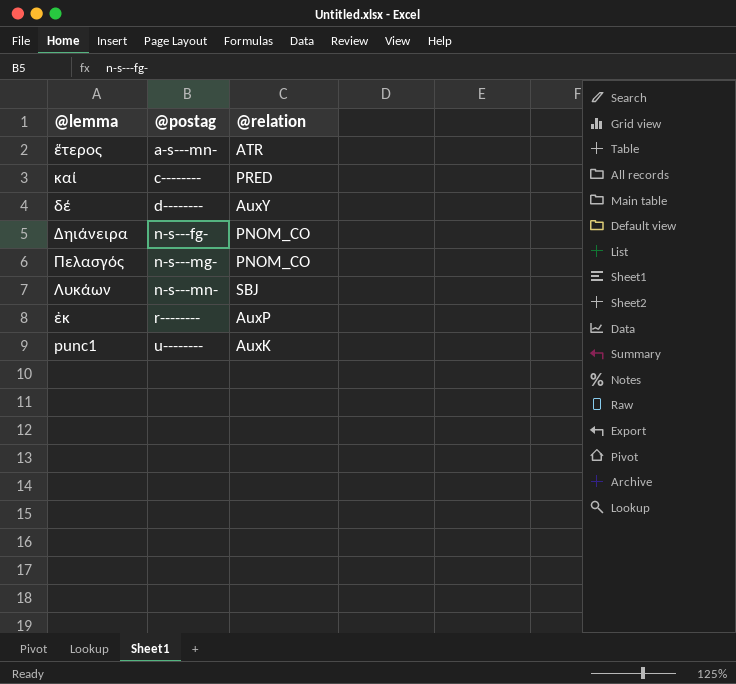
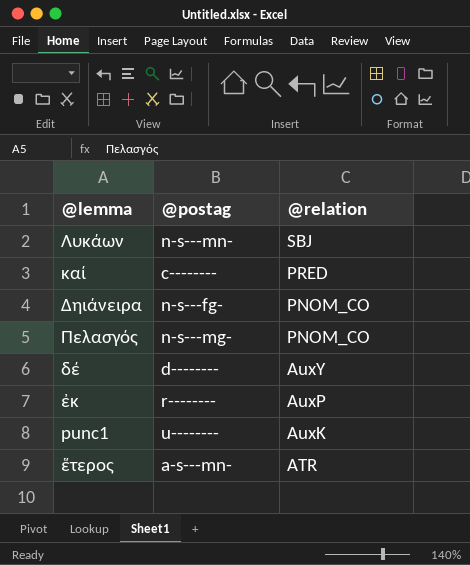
row order: @postag ascending -> @relation descending

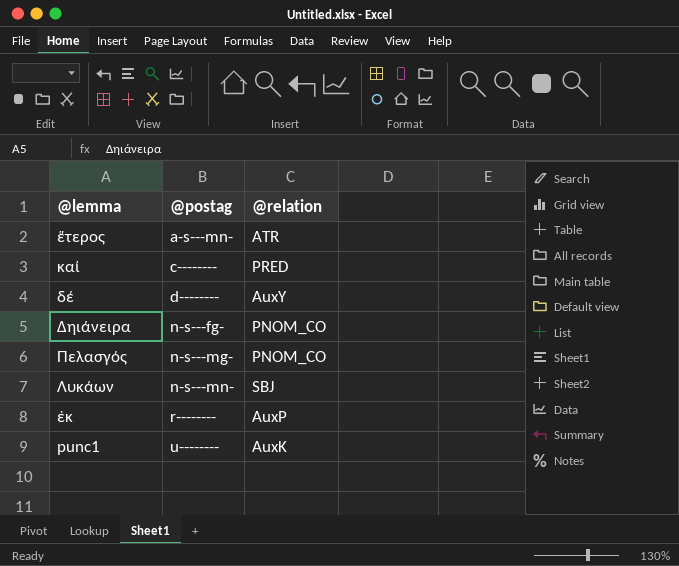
row order: @relation descending -> @postag ascending

